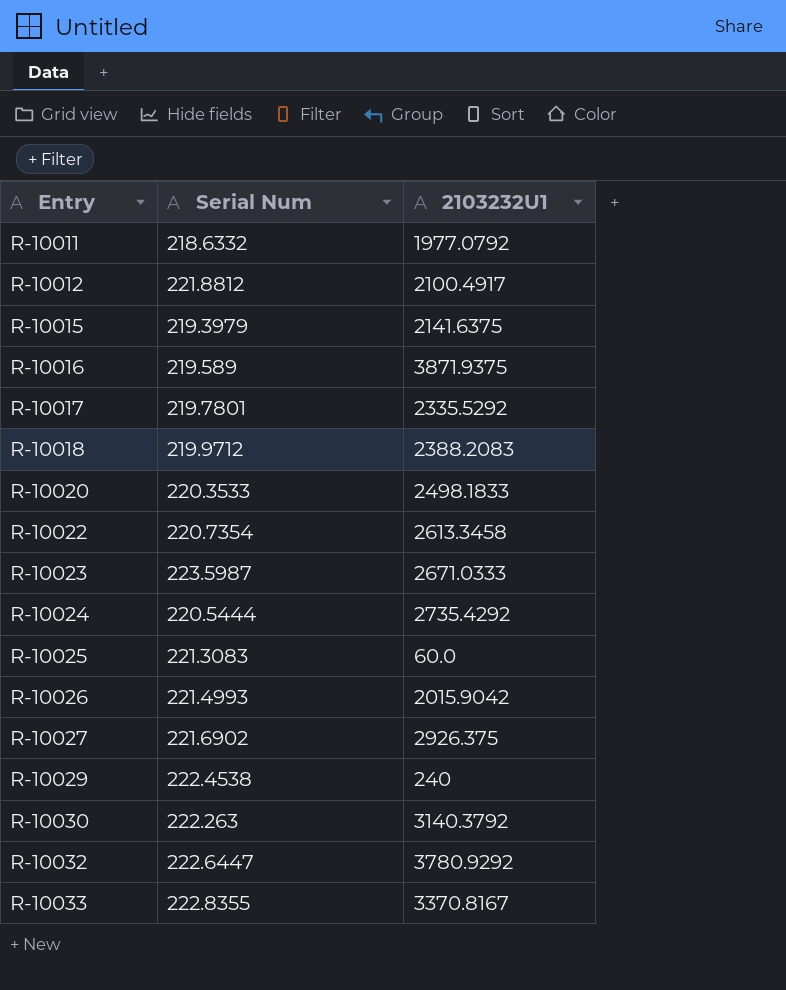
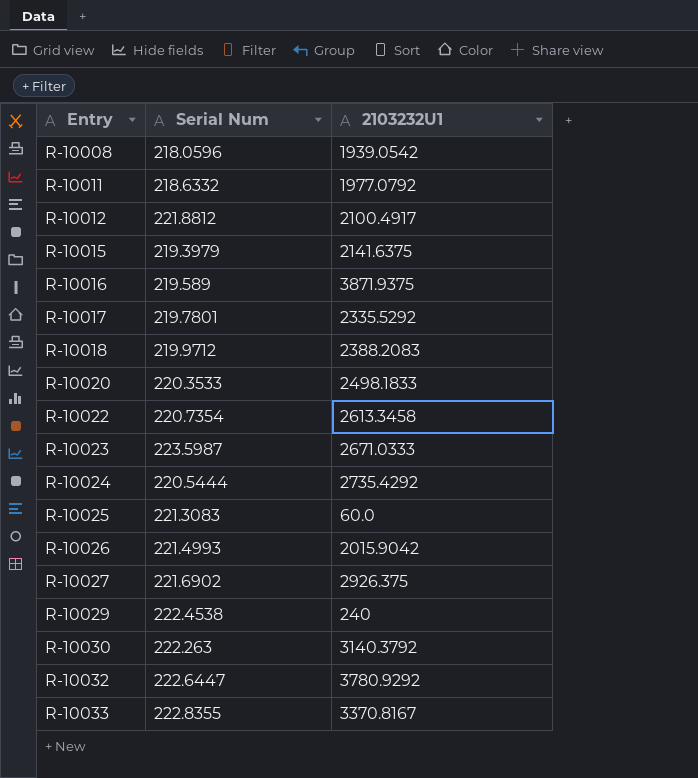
row R-10008: none -> 218.0596 | 1939.0542

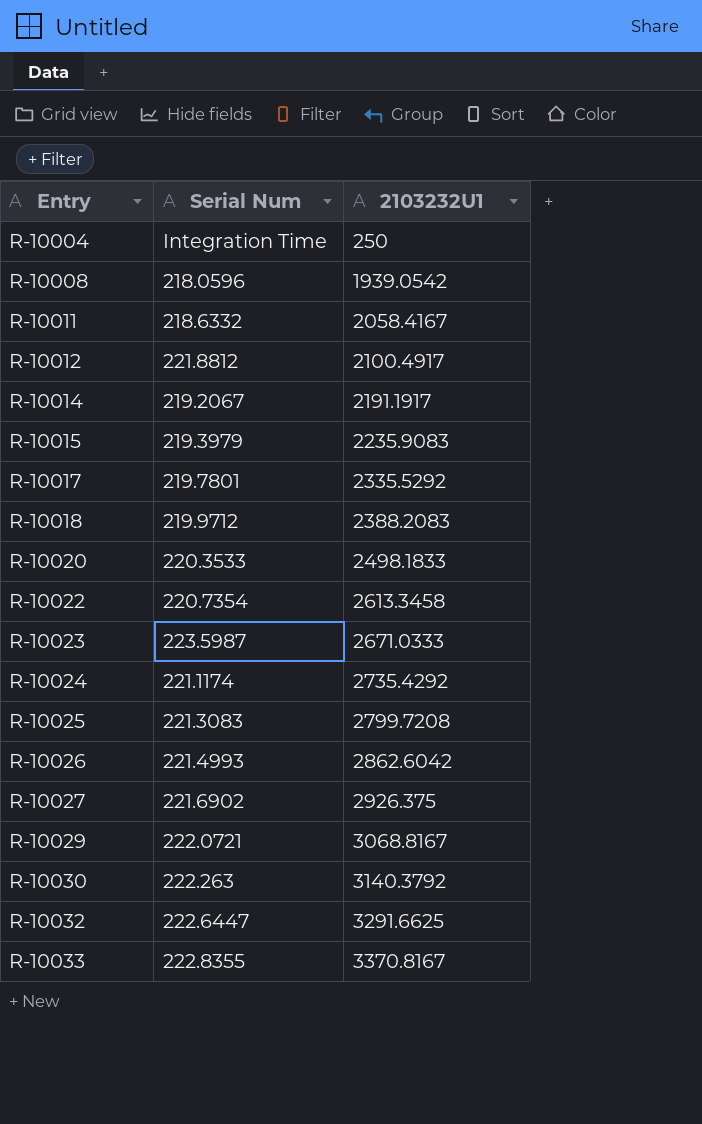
row R-10016: 219.589 | 3871.9375 -> none
row R-10004: none -> Integration Time | 250
R-10011 | 2103232U1: 1977.0792 -> 2058.4167
row R-10014: none -> 219.2067 | 2191.1917
R-10015 | 2103232U1: 2141.6375 -> 2235.9083
R-10024 | Serial Num: 220.5444 -> 221.1174
R-10025 | 2103232U1: 60.0 -> 2799.7208
R-10026 | 2103232U1: 2015.9042 -> 2862.6042
R-10029 | Serial Num: 222.4538 -> 222.0721
R-10029 | 2103232U1: 240 -> 3068.8167
R-10032 | 2103232U1: 3780.9292 -> 3291.6625

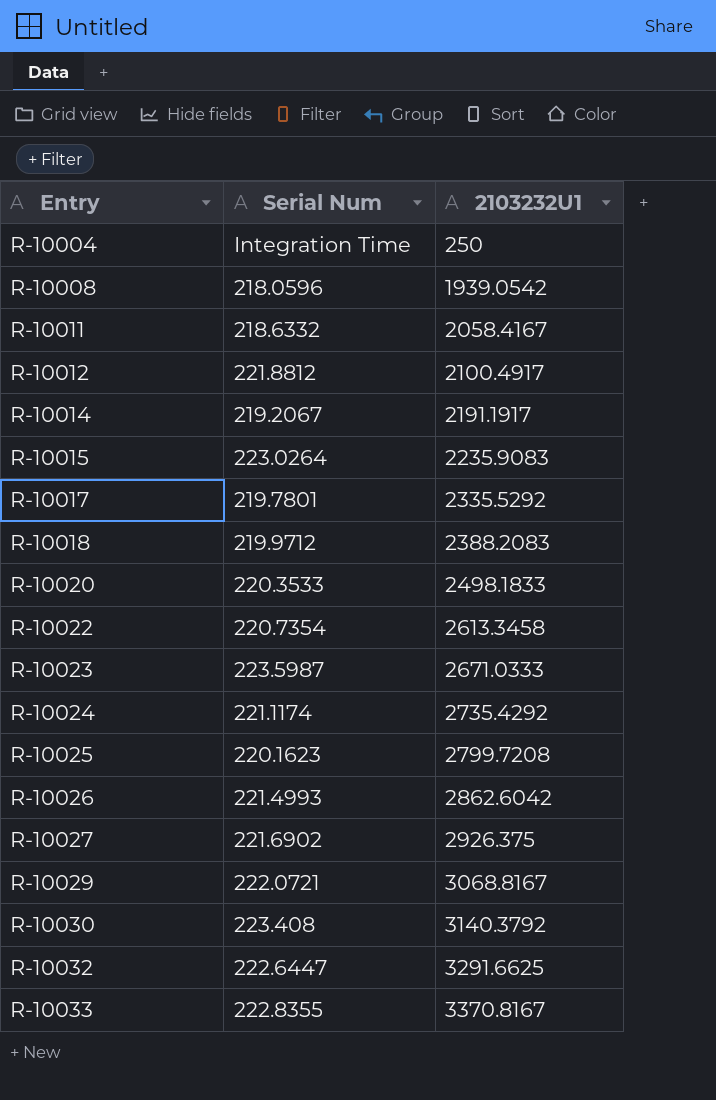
R-10015 | Serial Num: 219.3979 -> 223.0264
R-10025 | Serial Num: 221.3083 -> 220.1623
R-10030 | Serial Num: 222.263 -> 223.408

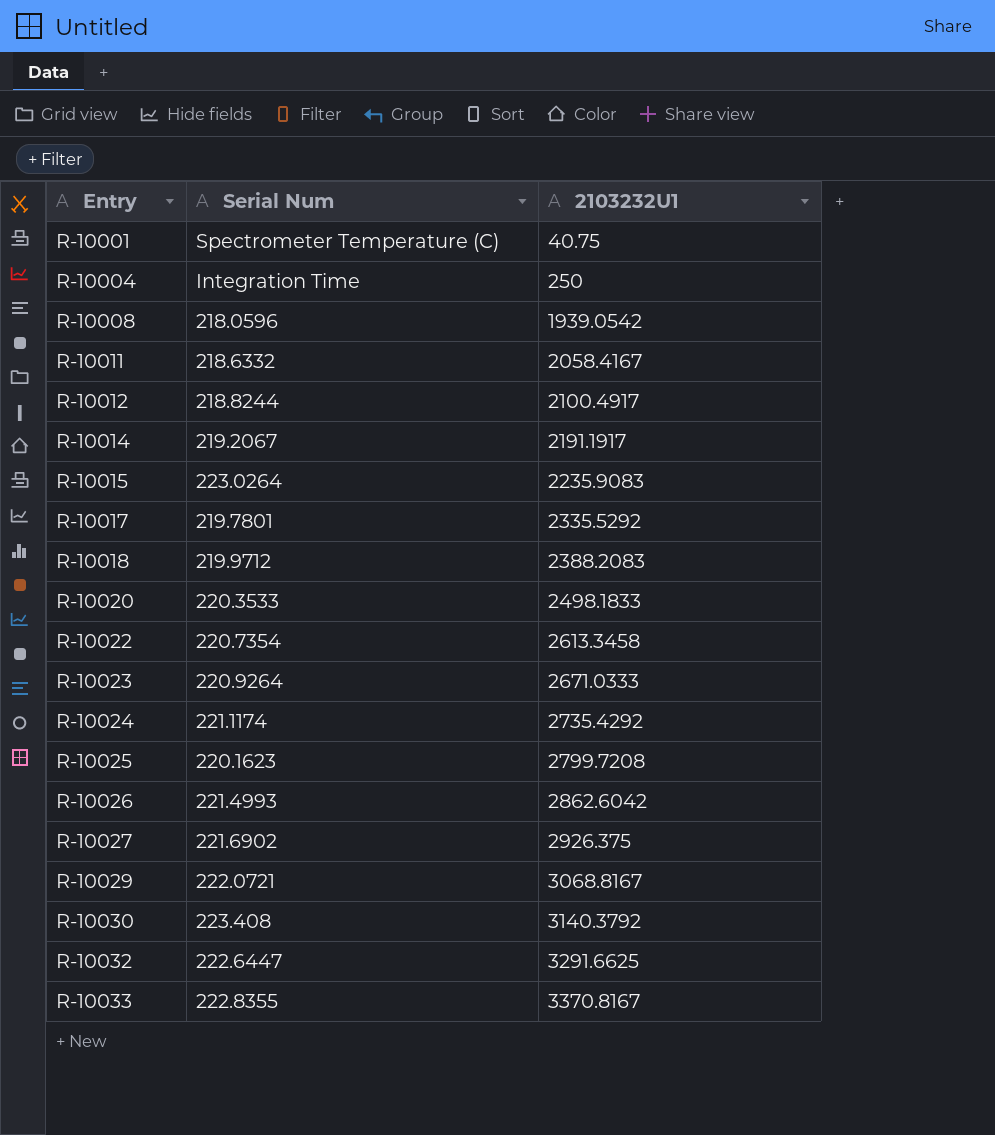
row R-10001: none -> Spectrometer Temperature (C) | 40.75
R-10012 | Serial Num: 221.8812 -> 218.8244
R-10023 | Serial Num: 223.5987 -> 220.9264

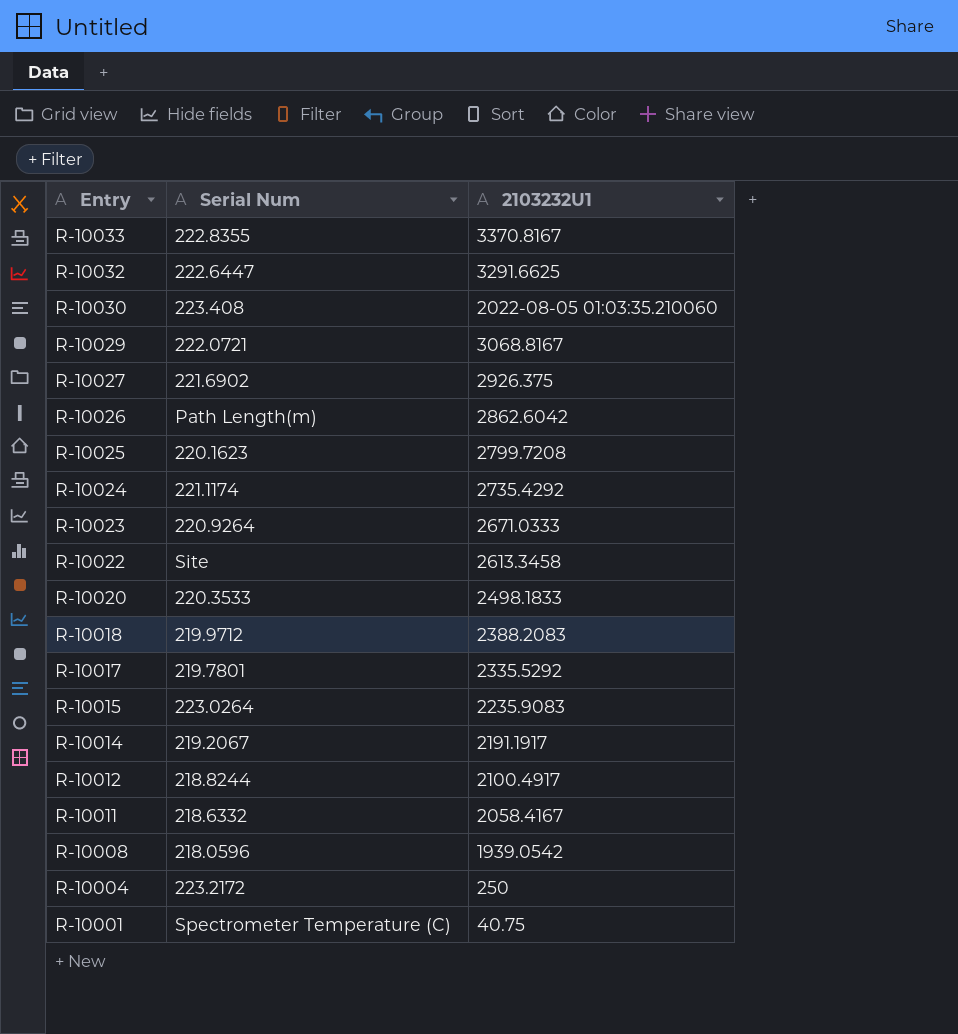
row order: Entry ascending -> Entry descending
R-10030 | 2103232U1: 3140.3792 -> 2022-08-05 01:03:35.210060
R-10026 | Serial Num: 221.4993 -> Path Length(m)
R-10022 | Serial Num: 220.7354 -> Site
R-10004 | Serial Num: Integration Time -> 223.2172

